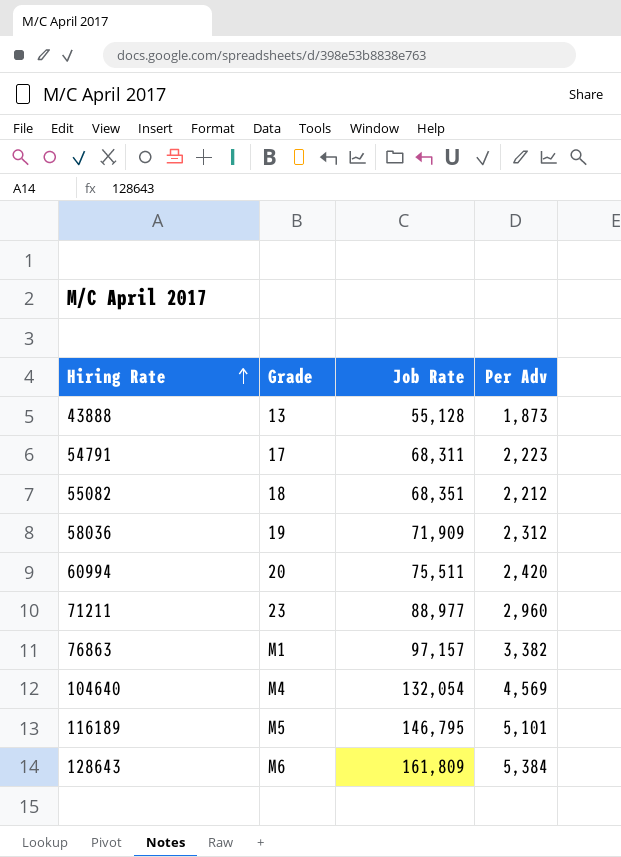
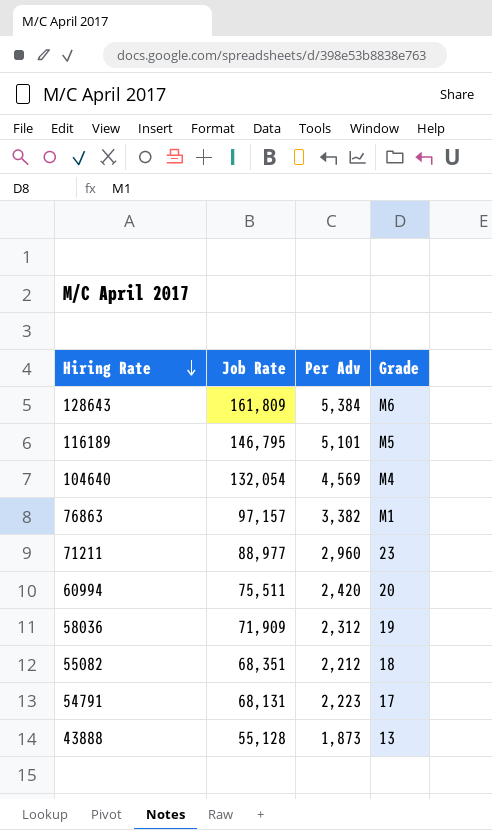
row order: Hiring Rate ascending -> Hiring Rate descending
column Grade | position: 2 -> 4
54791 | Job Rate: 68,311 -> 68,131

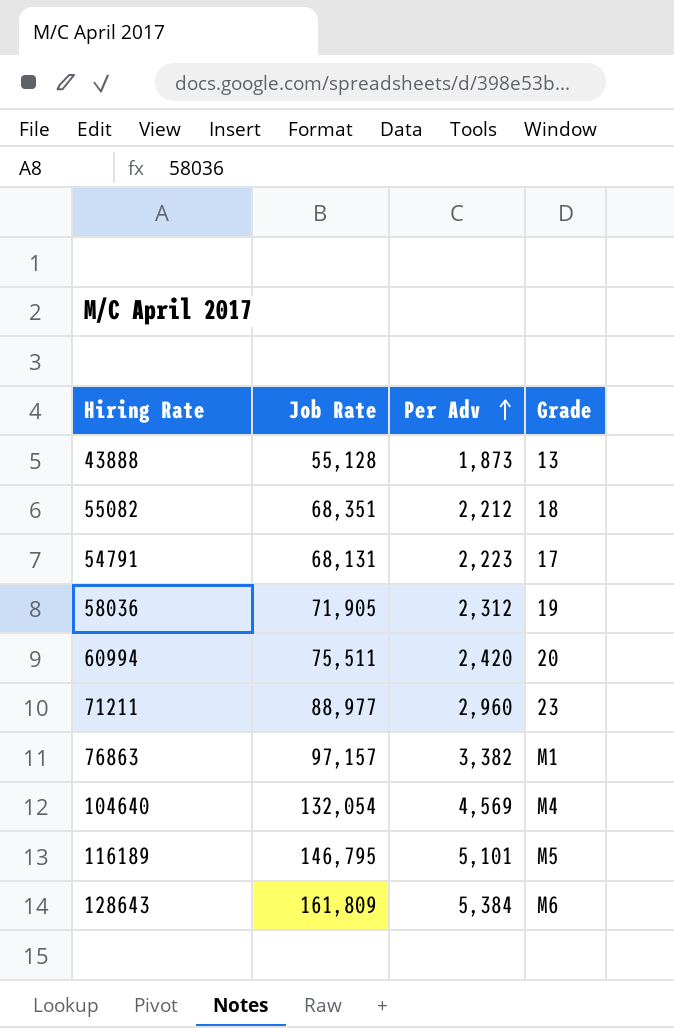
row order: Hiring Rate descending -> Per Adv ascending
58036 | Job Rate: 71,909 -> 71,905

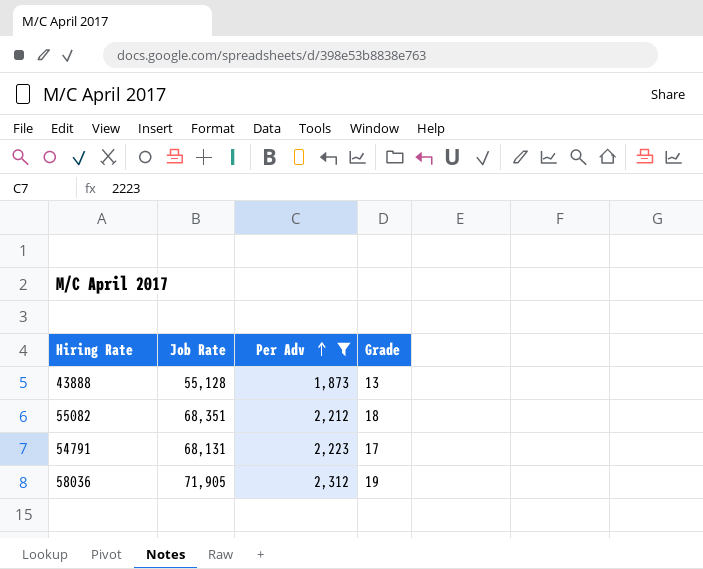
filter: none -> Per Adv <= 2,312

